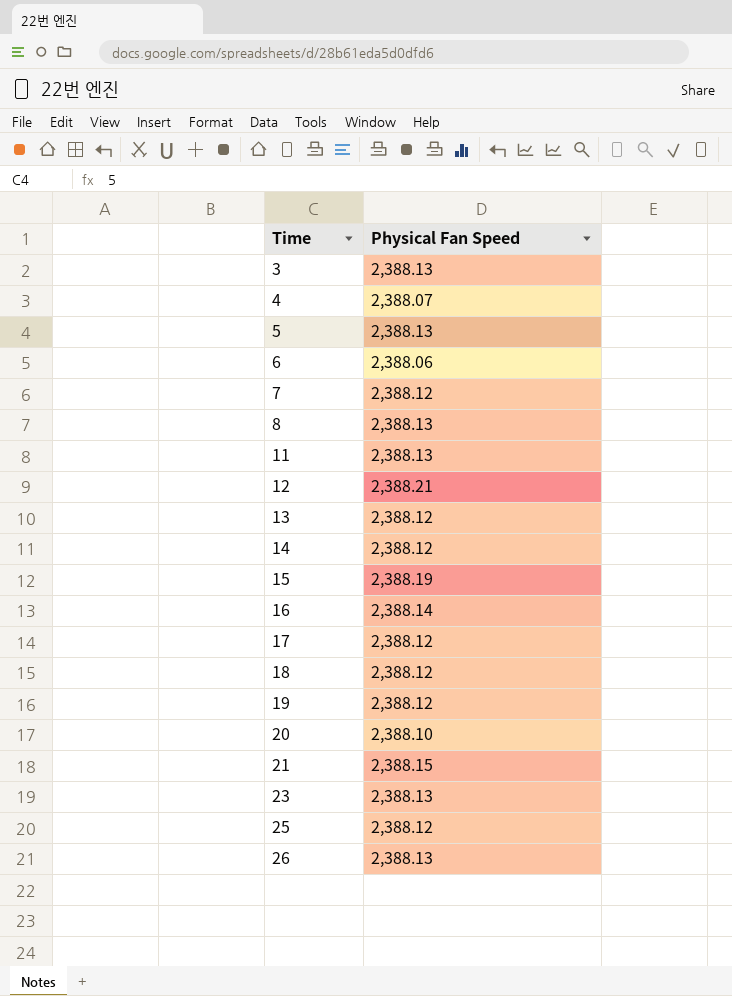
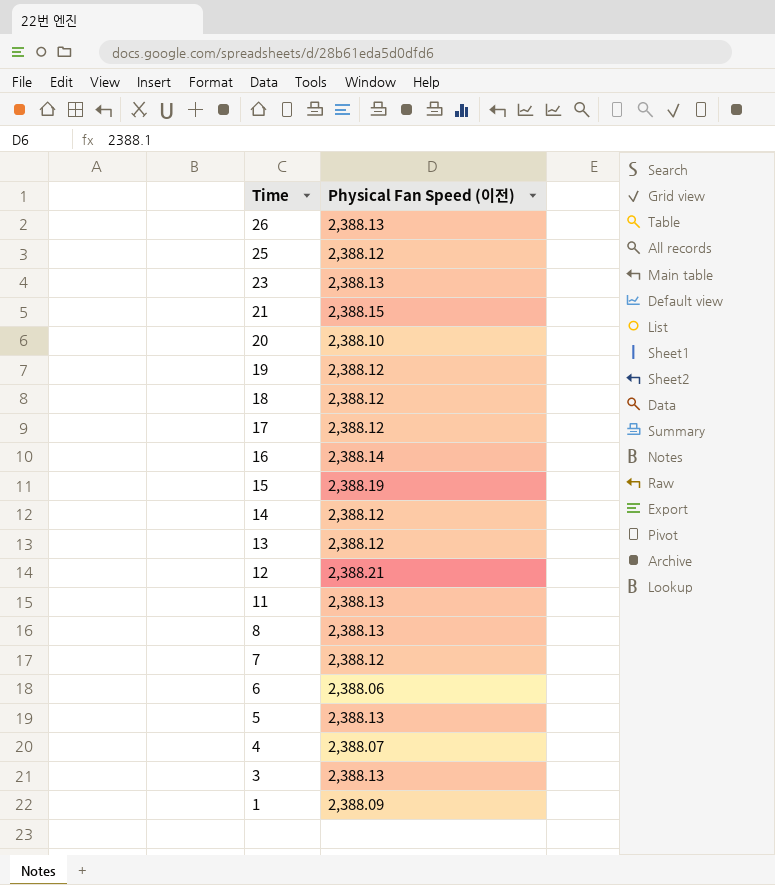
row order: Time ascending -> Time descending
column name: Physical Fan Speed -> Physical Fan Speed (이전)
row 1: none -> 2,388.09

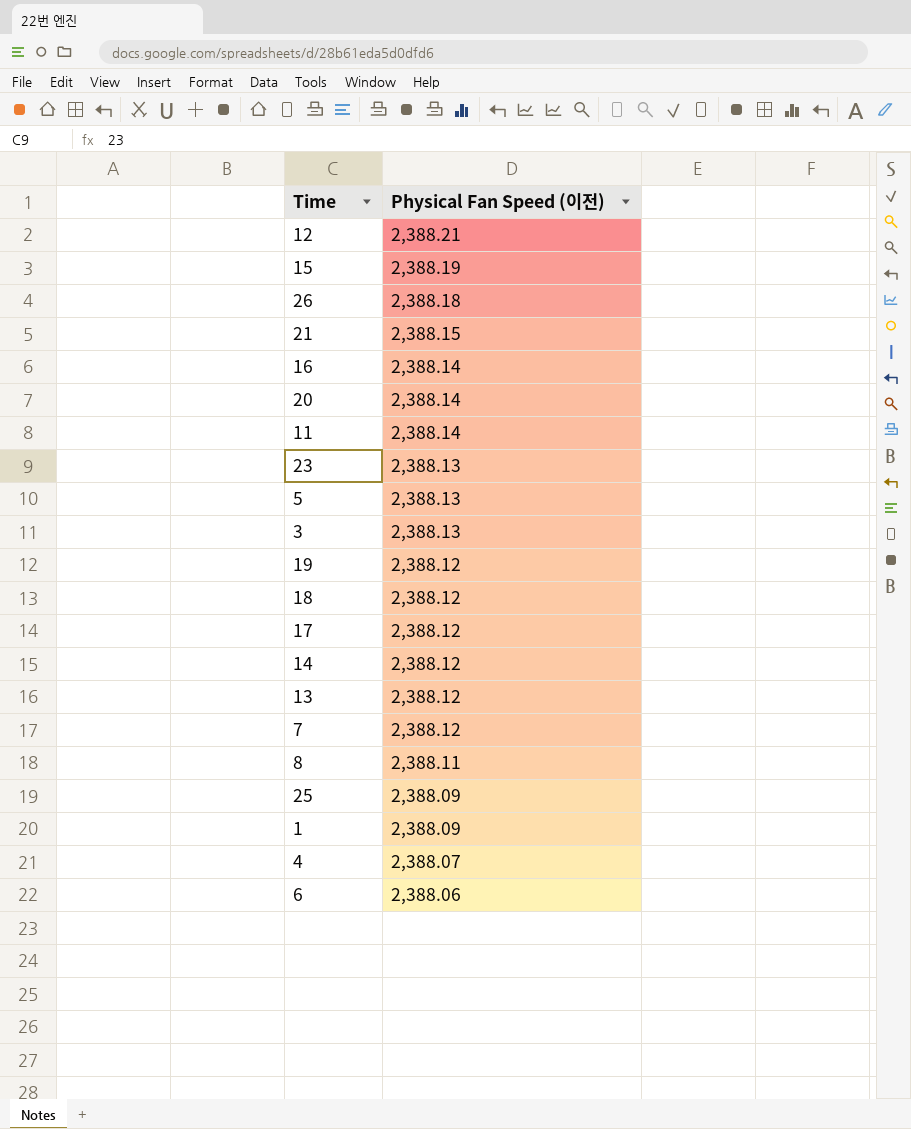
row order: Time descending -> Physical Fan Speed (이전) descending
26 | Physical Fan Speed (이전): 2,388.13 -> 2,388.18
20 | Physical Fan Speed (이전): 2,388.10 -> 2,388.14
11 | Physical Fan Speed (이전): 2,388.13 -> 2,388.14
8 | Physical Fan Speed (이전): 2,388.13 -> 2,388.11
25 | Physical Fan Speed (이전): 2,388.12 -> 2,388.09

